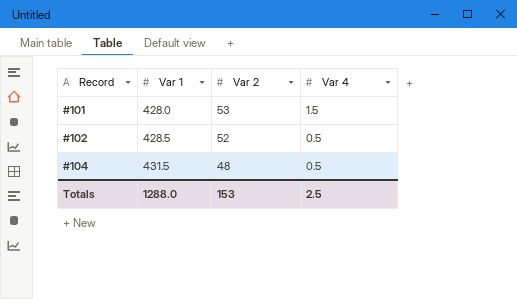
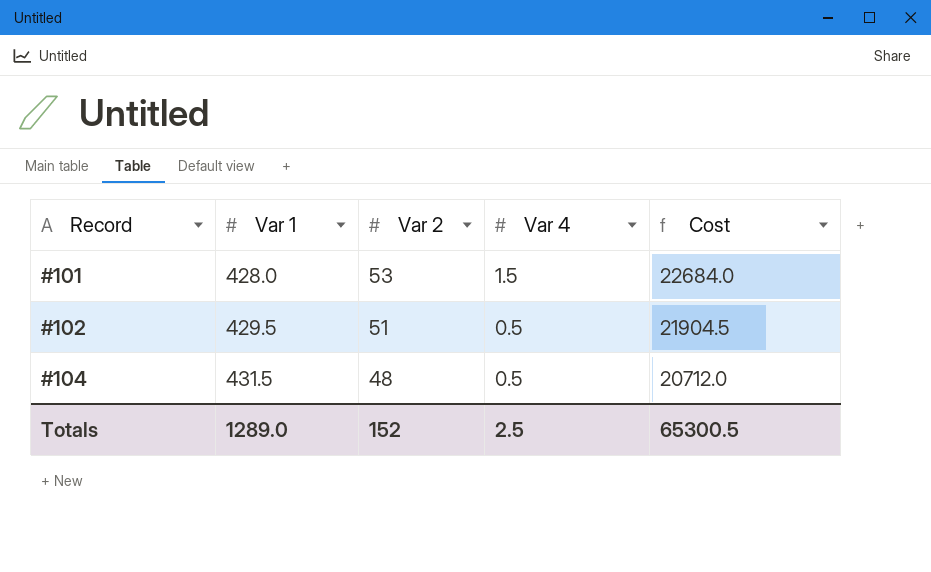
column Cost | formula: none -> [Var 1] * [Var 2]
#102 | Var 1: 428.5 -> 429.5
#102 | Var 2: 52 -> 51
Totals | Var 1: 1288.0 -> 1289.0
Totals | Var 2: 153 -> 152

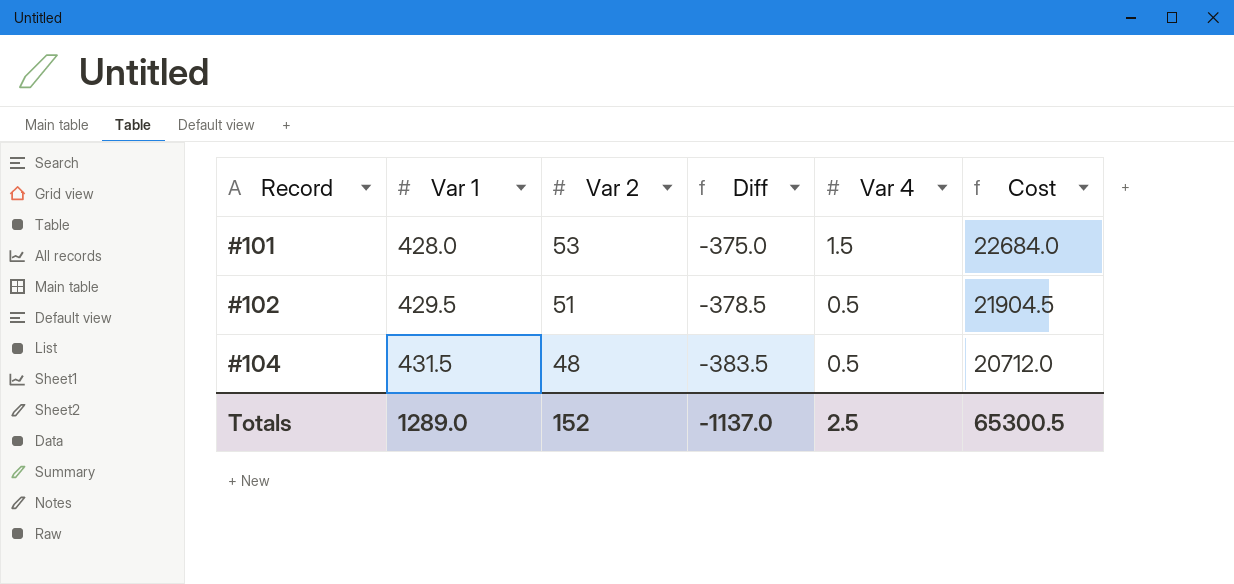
column Diff | formula: none -> [Var 2] - [Var 1]

